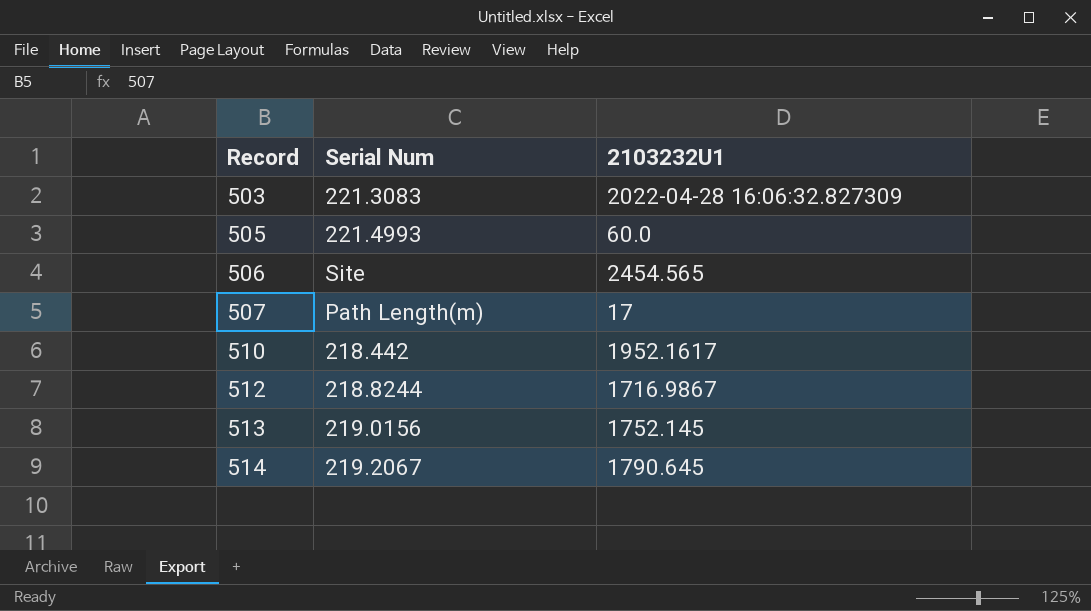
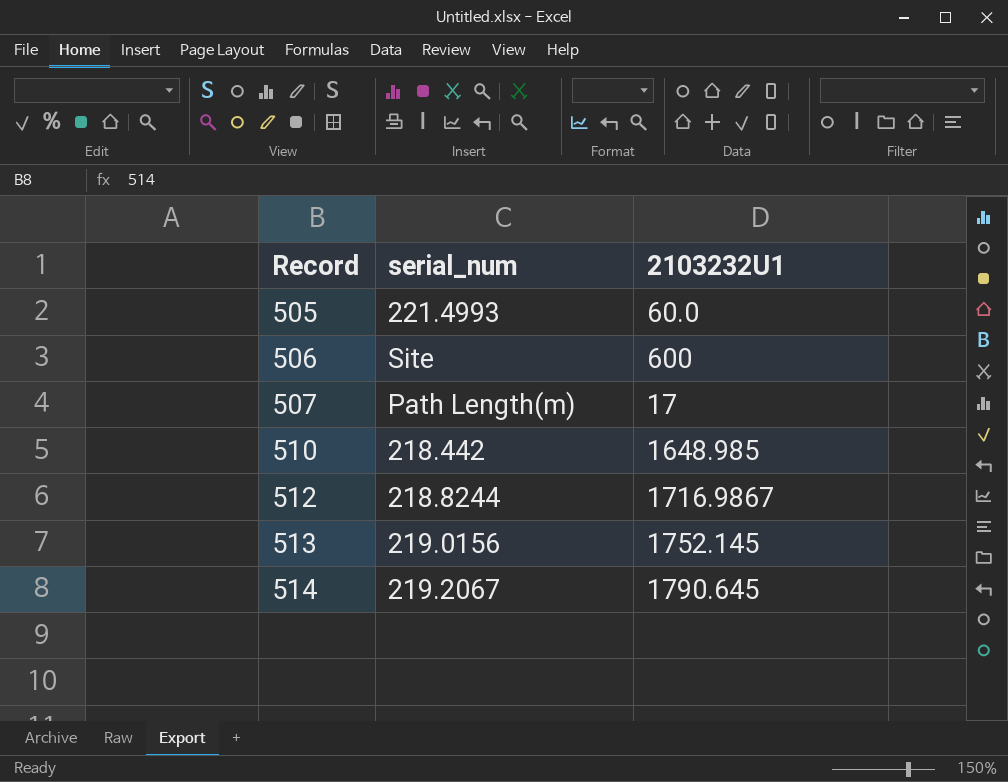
column name: Serial Num -> serial_num
row 503: 221.3083 | 2022-04-28 16:06:32.827309 -> none
506 | 2103232U1: 2454.565 -> 600
510 | 2103232U1: 1952.1617 -> 1648.985

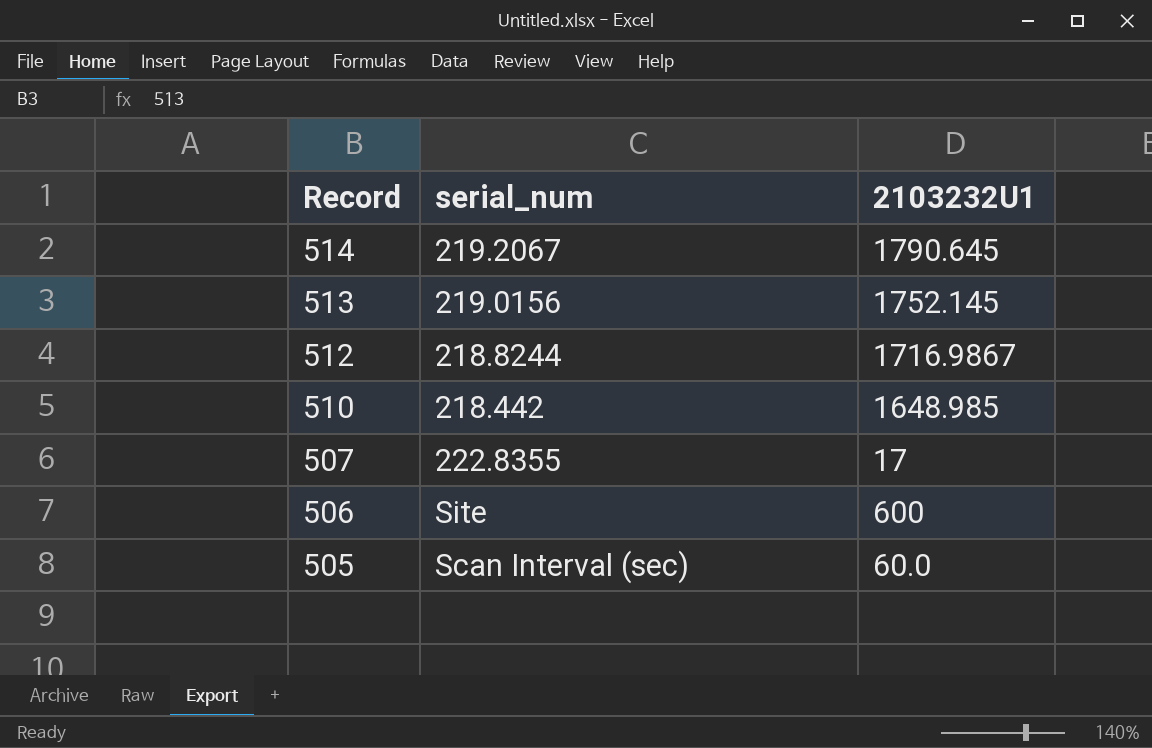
row order: Record ascending -> Record descending
507 | serial_num: Path Length(m) -> 222.8355
505 | serial_num: 221.4993 -> Scan Interval (sec)

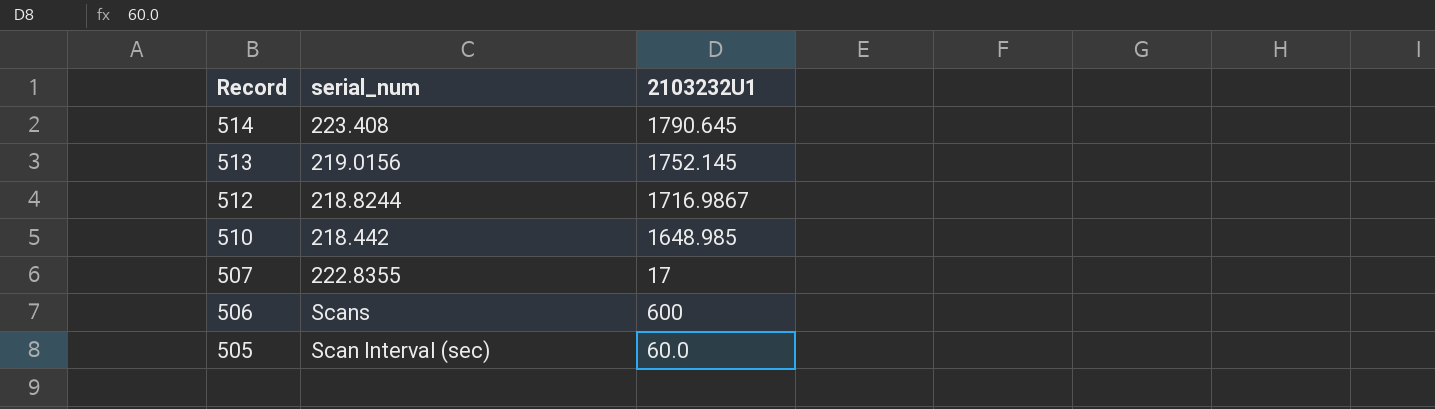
514 | serial_num: 219.2067 -> 223.408
506 | serial_num: Site -> Scans

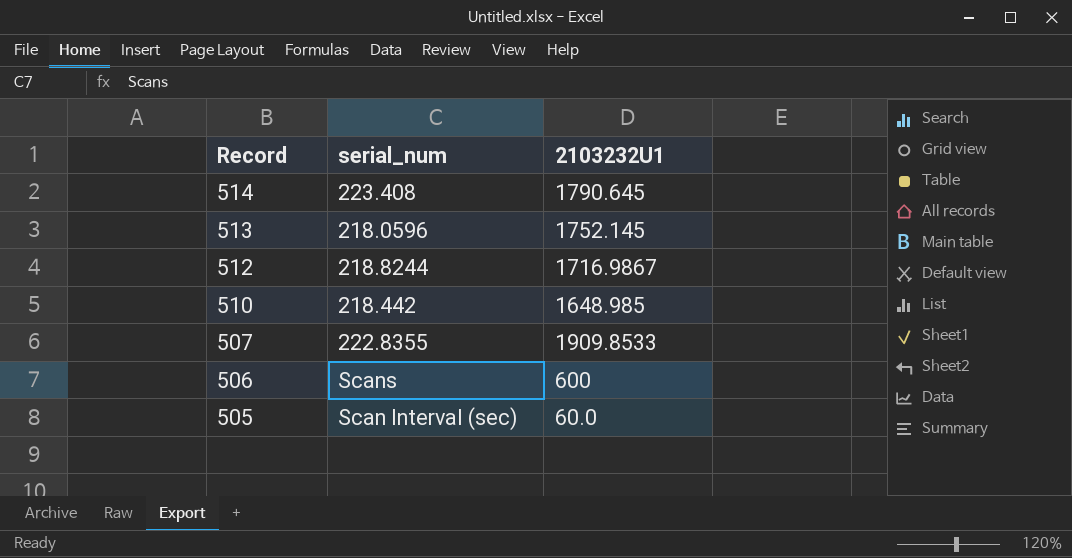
513 | serial_num: 219.0156 -> 218.0596
507 | 2103232U1: 17 -> 1909.8533

